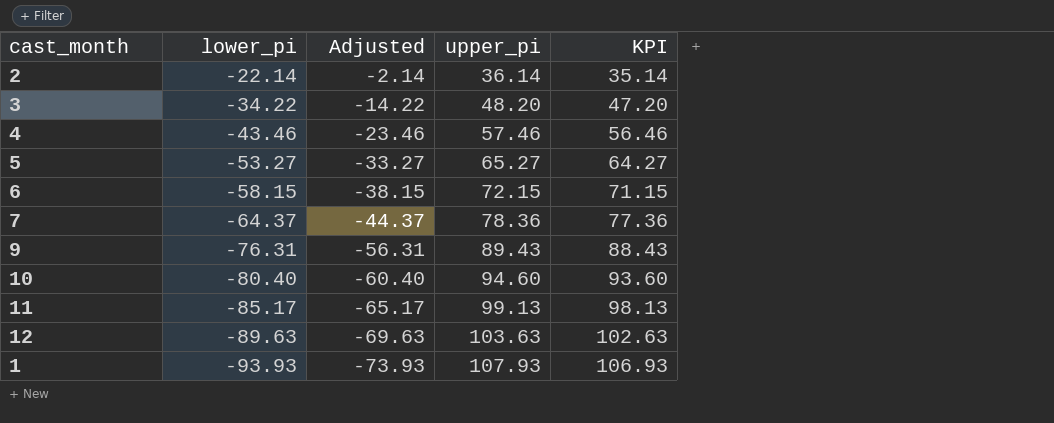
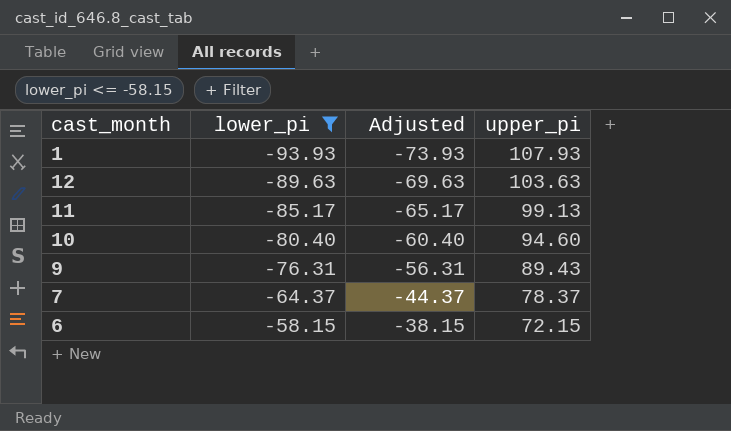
filter: none -> lower_pi <= -58.15
row order: lower_pi descending -> lower_pi ascending
column KPI | formula: [upper_pi] - 1 -> none
7 | upper_pi: 78.36 -> 78.37

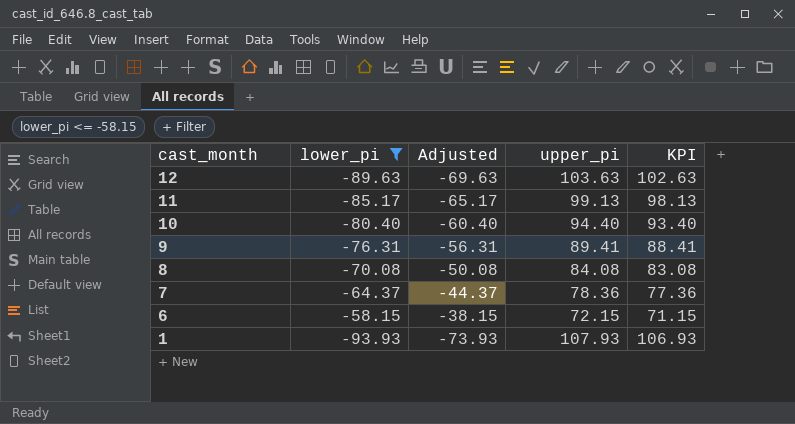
row order: lower_pi ascending -> cast_month descending
column KPI | formula: none -> [upper_pi] - 1
10 | upper_pi: 94.60 -> 94.40
9 | upper_pi: 89.43 -> 89.41
row 8: none -> -70.08 | -50.08 | 84.08 | 83.08
7 | upper_pi: 78.37 -> 78.36

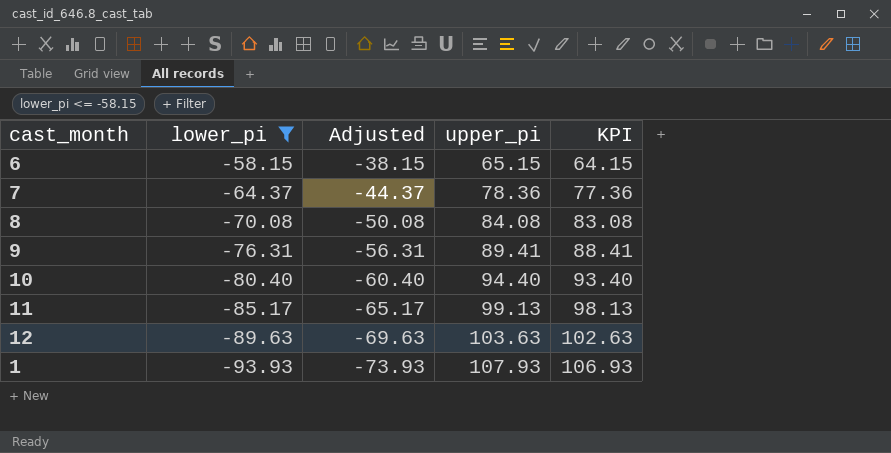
row order: cast_month descending -> lower_pi descending
6 | upper_pi: 72.15 -> 65.15
6 | KPI: 71.15 -> 64.15

